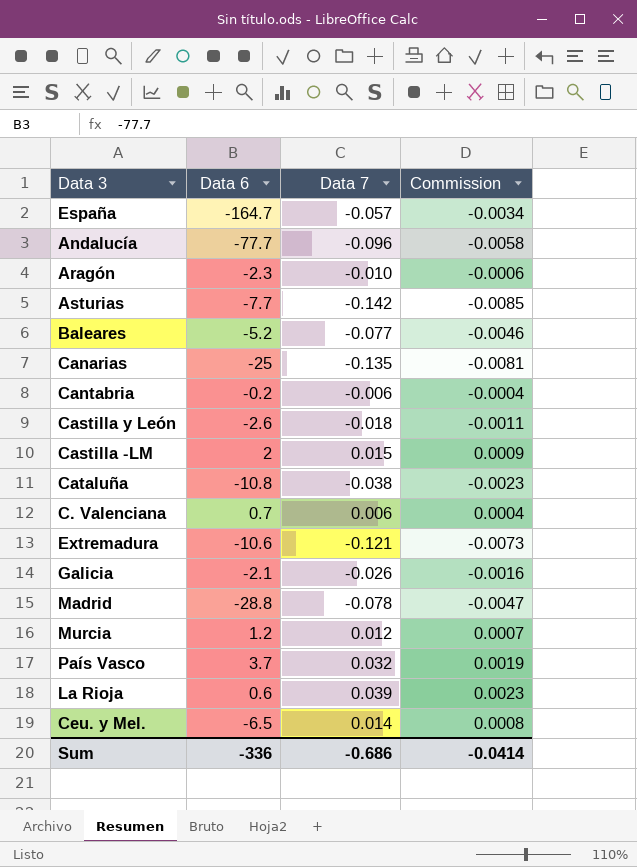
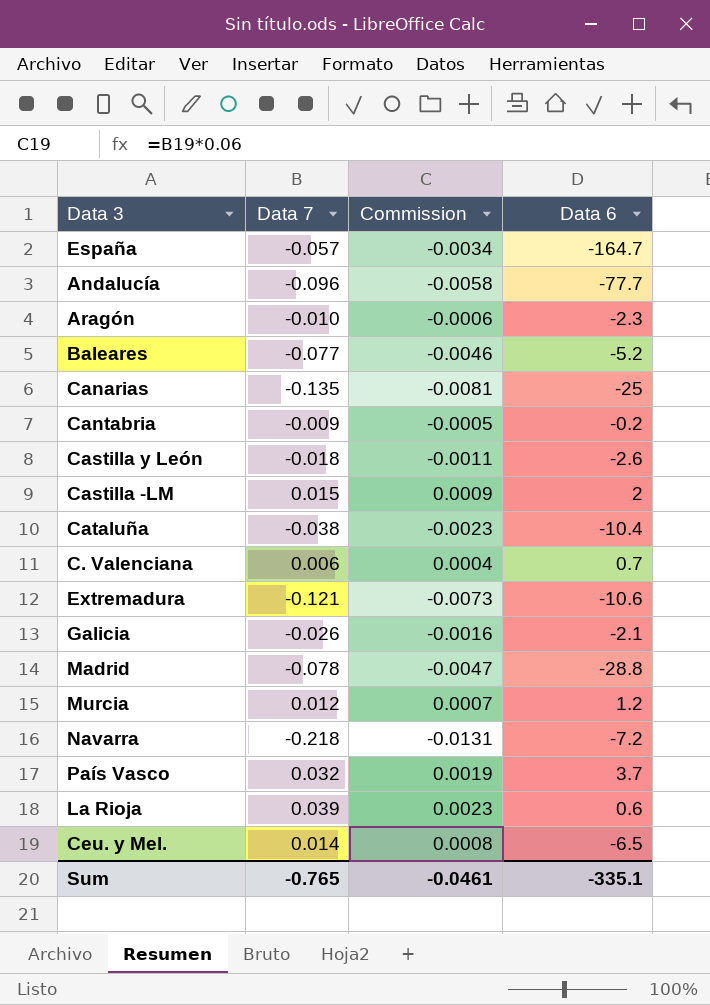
column Data 6 | position: 2 -> 4
row Asturias: -7.7 | -0.142 | -0.0085 -> none
Cantabria | Data 7: -0.006 -> -0.009
Cantabria | Commission: -0.0004 -> -0.0005
Cataluña | Data 6: -10.8 -> -10.4
row Navarra: none -> -0.218 | -0.0131 | -7.2
Sum | Data 7: -0.686 -> -0.765
Sum | Commission: -0.0414 -> -0.0461
Sum | Data 6: -336 -> -335.1

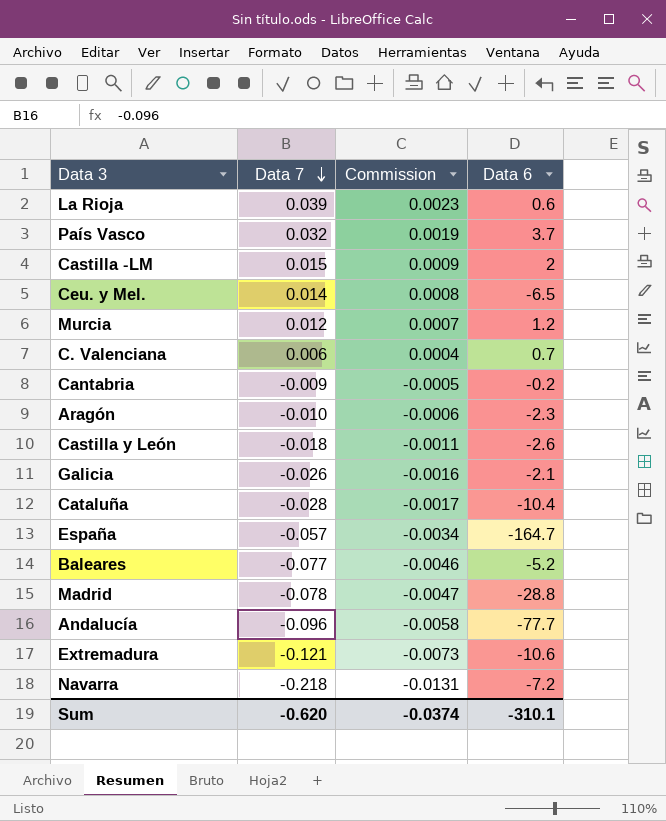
row order: none -> Data 7 descending
row Canarias: -0.135 | -0.0081 | -25 -> none
Cataluña | Data 7: -0.038 -> -0.028
Cataluña | Commission: -0.0023 -> -0.0017
Sum | Data 7: -0.765 -> -0.620
Sum | Commission: -0.0461 -> -0.0374
Sum | Data 6: -335.1 -> -310.1

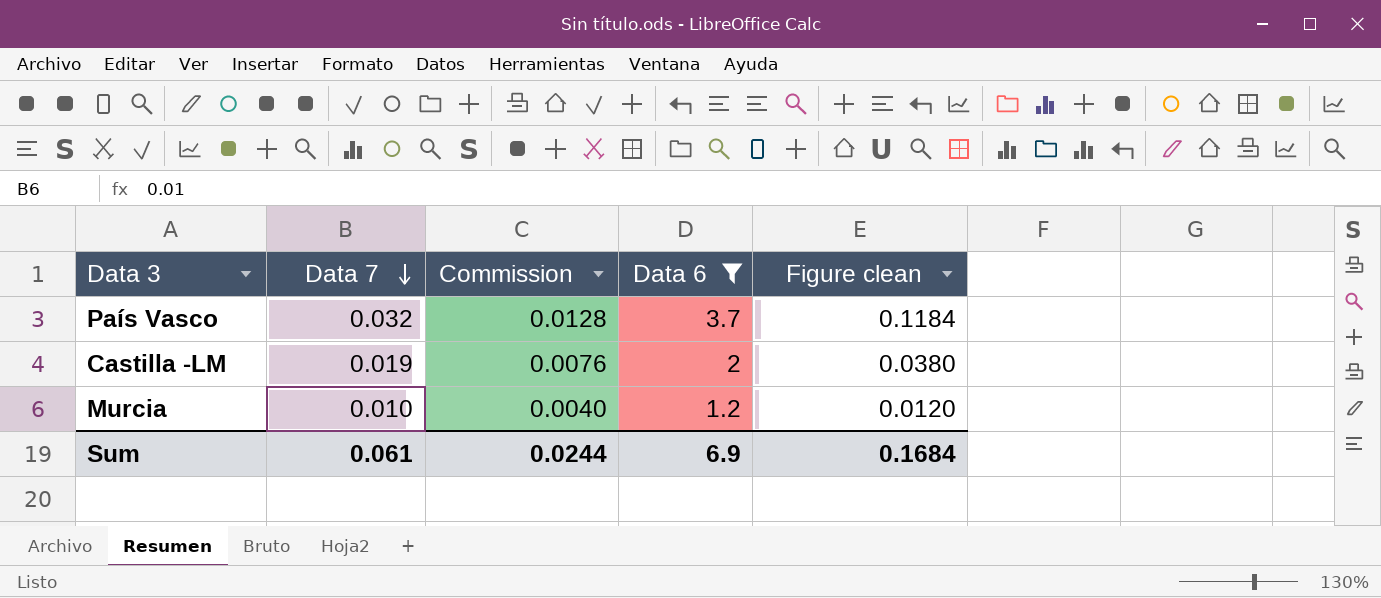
filter: none -> Data 6 >= 1.2
column Commission | formula: [Data 7] * 0.06 -> [Data 7] * 0.4
column Figure clean | formula: none -> [Data 7] * [Data 6]
Castilla -LM | Data 7: 0.015 -> 0.019
Murcia | Data 7: 0.012 -> 0.010
Sum | Data 7: -0.620 -> 0.061
Sum | Commission: -0.0374 -> 0.0244
Sum | Data 6: -310.1 -> 6.9

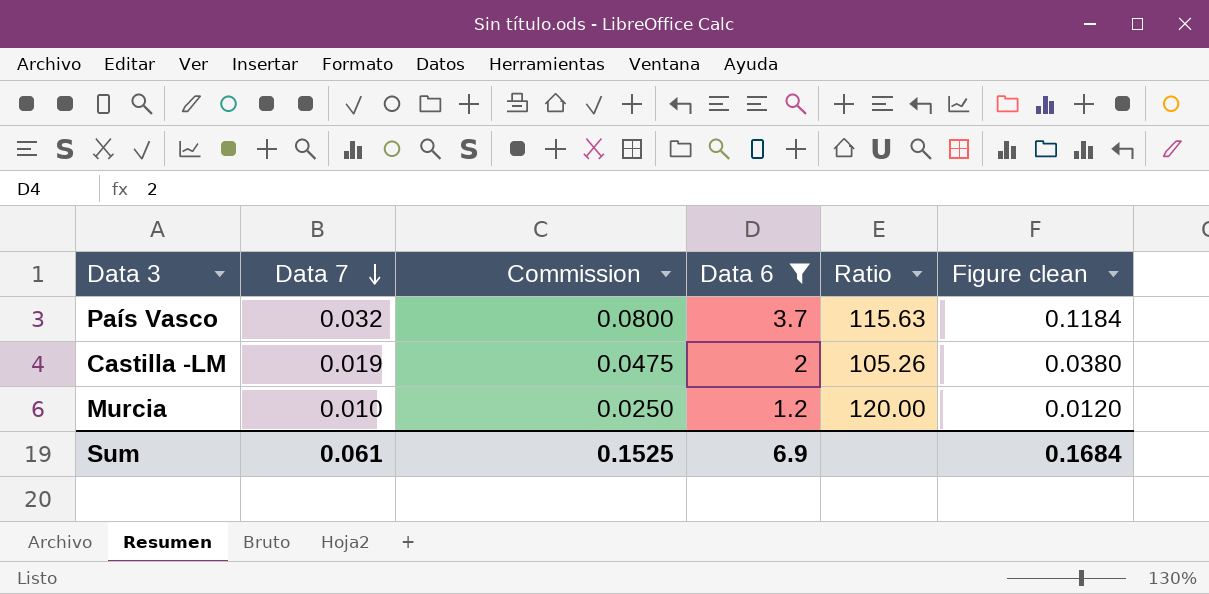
column Commission | formula: [Data 7] * 0.4 -> [Data 7] * 2.5
column Ratio | formula: none -> [Data 6] / [Data 7]
Sum | Commission: 0.0244 -> 0.1525

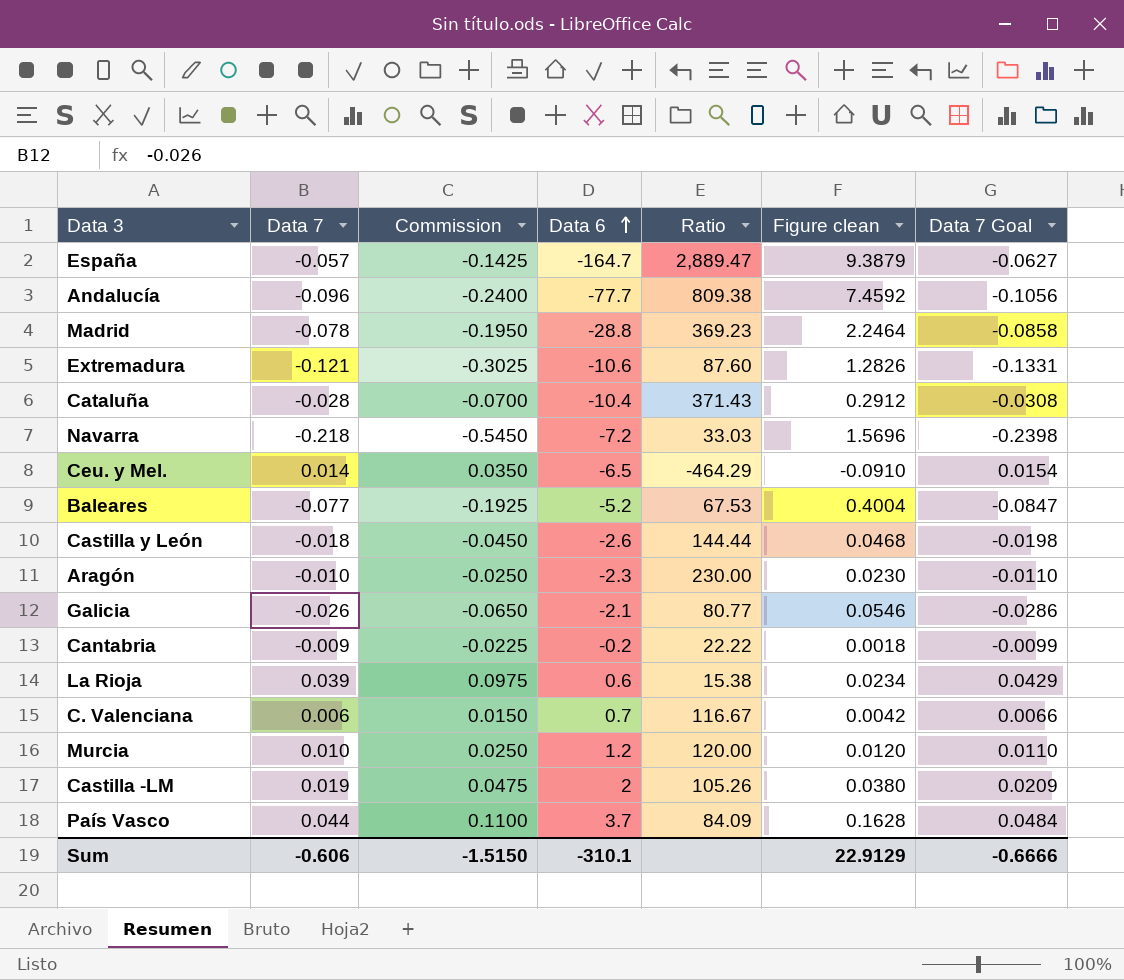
filter: Data 6 >= 1.2 -> none
row order: Data 7 descending -> Data 6 ascending
column Data 7 Goal | formula: none -> [Data 7] * 1.1
País Vasco | Data 7: 0.032 -> 0.044
País Vasco | Commission: 0.0800 -> 0.1100
País Vasco | Ratio: 115.63 -> 84.09
País Vasco | Figure clean: 0.1184 -> 0.1628
Sum | Data 7: 0.061 -> -0.606
Sum | Commission: 0.1525 -> -1.5150
Sum | Data 6: 6.9 -> -310.1
Sum | Figure clean: 0.1684 -> 22.9129

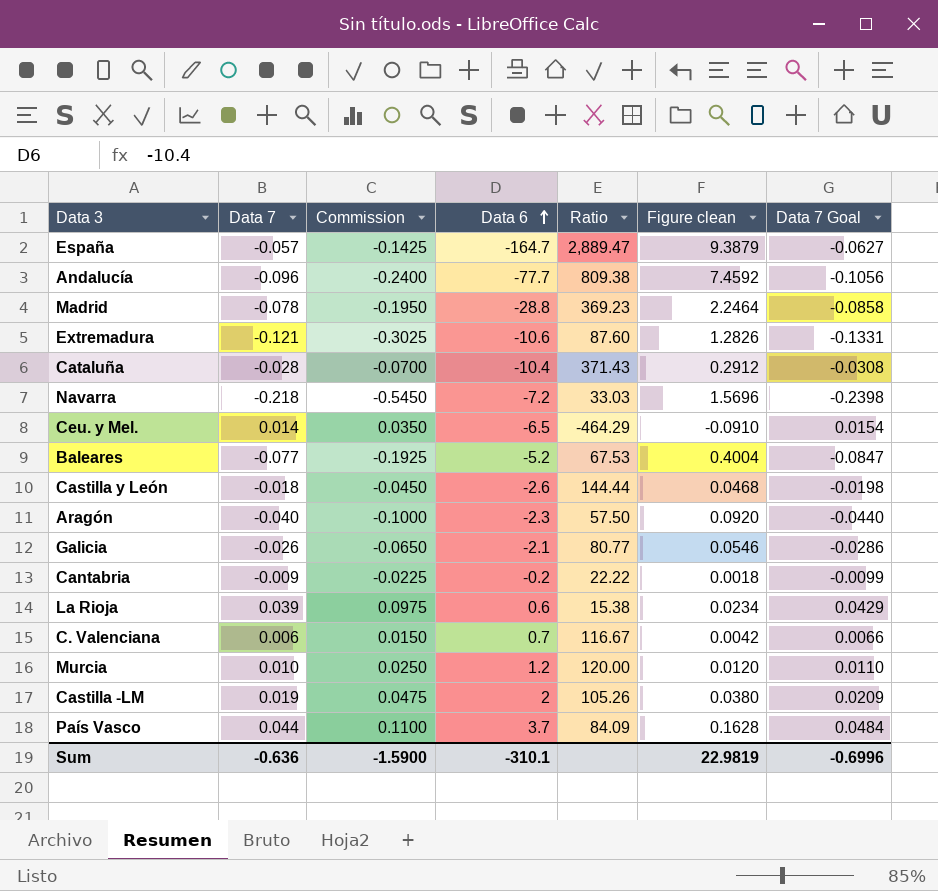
Aragón | Data 7: -0.010 -> -0.040
Aragón | Commission: -0.0250 -> -0.1000
Aragón | Ratio: 230.00 -> 57.50
Aragón | Figure clean: 0.0230 -> 0.0920
Aragón | Data 7 Goal: -0.0110 -> -0.0440
Sum | Data 7: -0.606 -> -0.636
Sum | Commission: -1.5150 -> -1.5900
Sum | Figure clean: 22.9129 -> 22.9819
Sum | Data 7 Goal: -0.6666 -> -0.6996

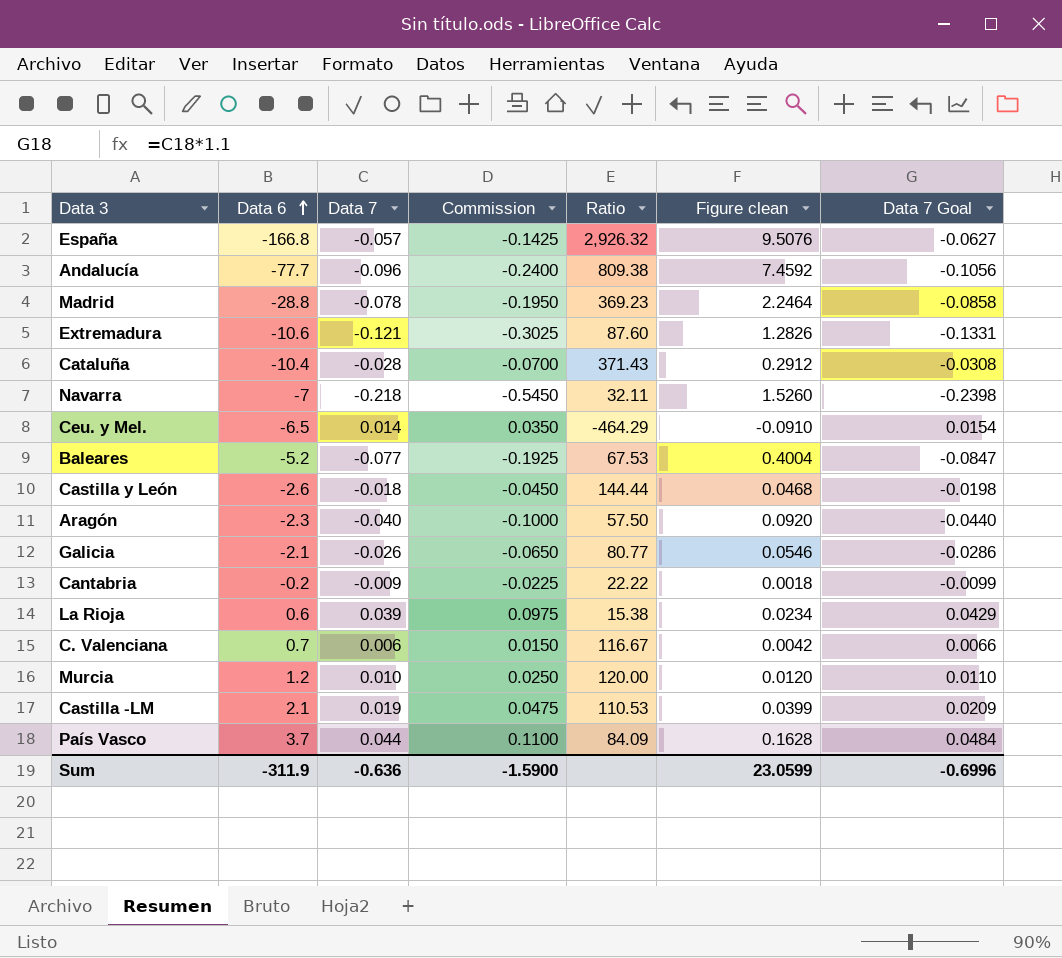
column Data 6 | position: 4 -> 2
España | Data 6: -164.7 -> -166.8
España | Ratio: 2,889.47 -> 2,926.32
España | Figure clean: 9.3879 -> 9.5076
Navarra | Data 6: -7.2 -> -7
Navarra | Ratio: 33.03 -> 32.11
Navarra | Figure clean: 1.5696 -> 1.5260
Castilla -LM | Data 6: 2 -> 2.1
Castilla -LM | Ratio: 105.26 -> 110.53
Castilla -LM | Figure clean: 0.0380 -> 0.0399
Sum | Data 6: -310.1 -> -311.9
Sum | Figure clean: 22.9819 -> 23.0599

